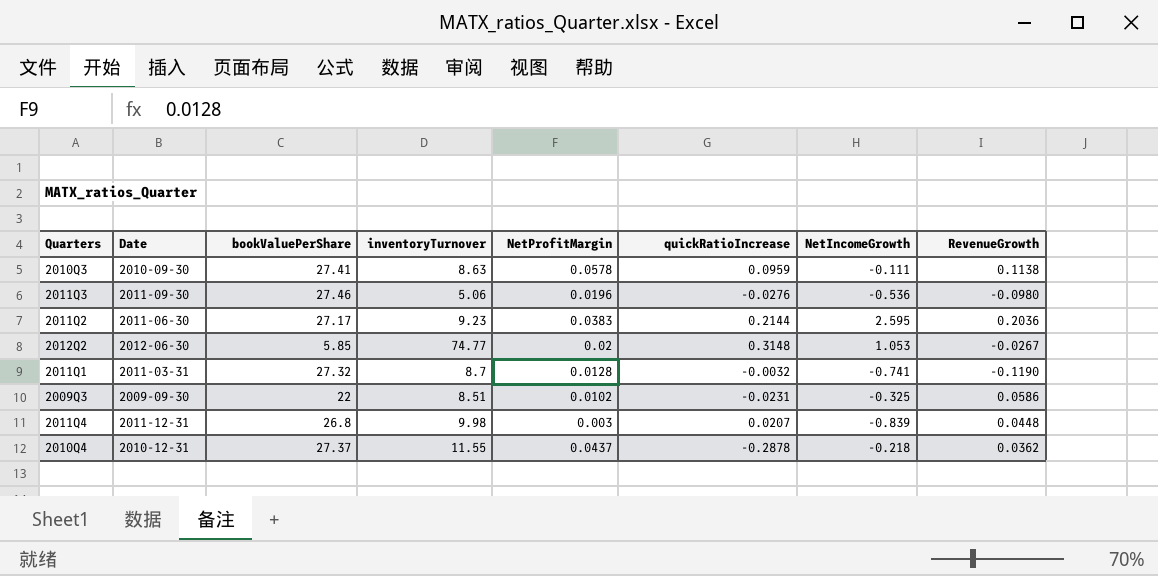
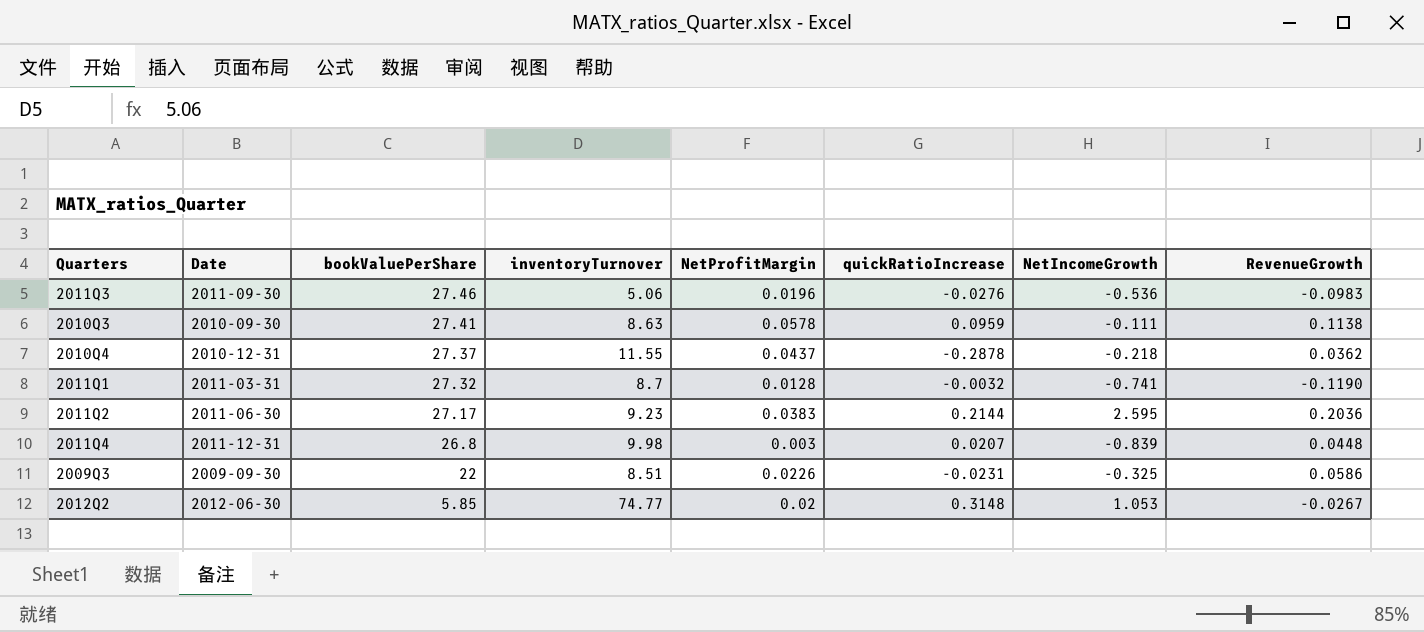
row order: none -> bookValuePerShare descending
2011Q3 | RevenueGrowth: -0.0980 -> -0.0983
2009Q3 | NetProfitMargin: 0.0102 -> 0.0226

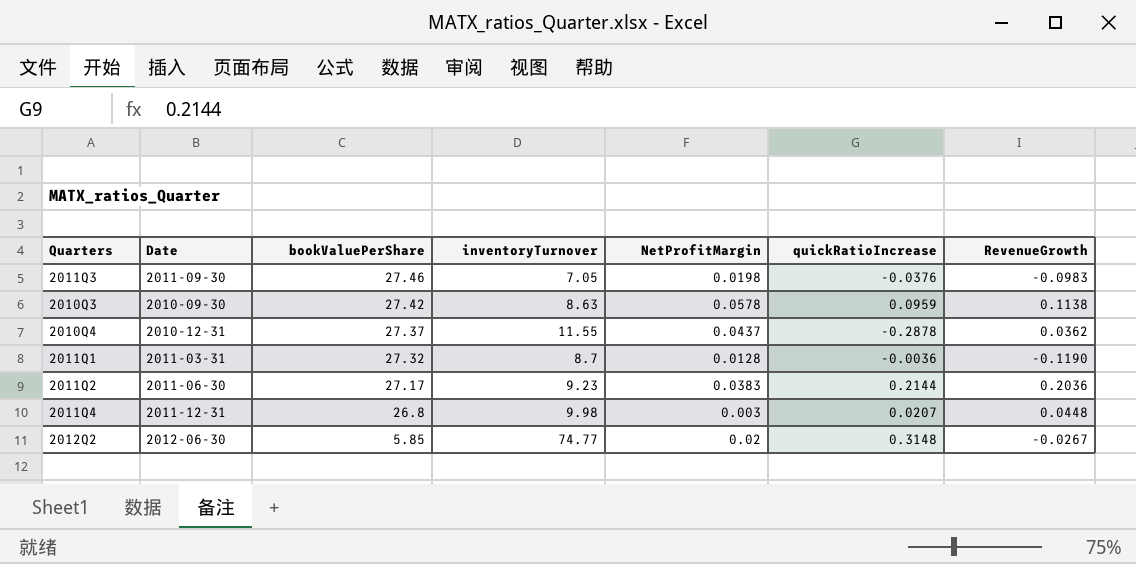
column NetIncomeGrowth | position: 7 -> none
row 2009Q3: 2009-09-30 | 22 | 8.51 | 0.0226 | -0.0231 | -0.325 | 0.0586 -> none
2011Q3 | inventoryTurnover: 5.06 -> 7.05
2011Q3 | NetProfitMargin: 0.0196 -> 0.0198
2011Q3 | quickRatioIncrease: -0.0276 -> -0.0376
2010Q3 | bookValuePerShare: 27.41 -> 27.42
2011Q1 | quickRatioIncrease: -0.0032 -> -0.0036

